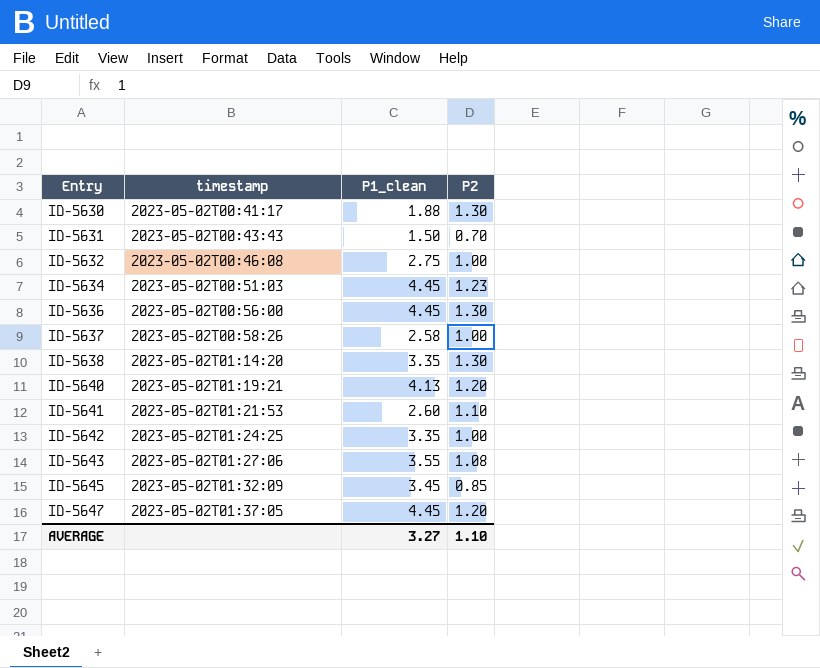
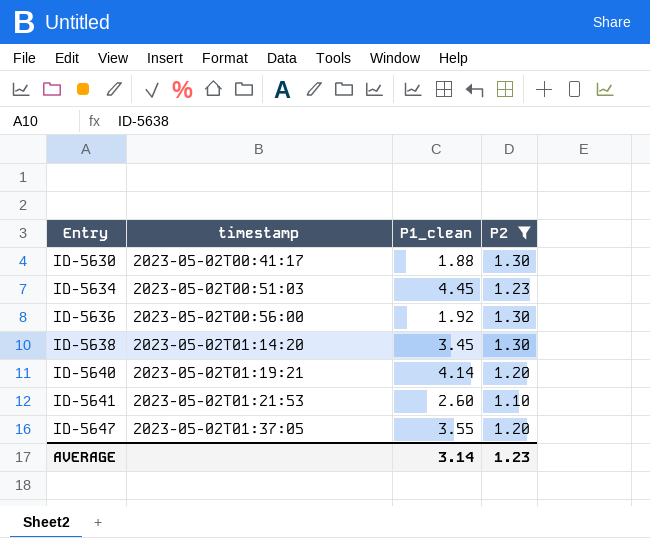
filter: none -> P2 >= 1.10
ID-5636 | P1_clean: 4.45 -> 1.92
ID-5638 | P1_clean: 3.35 -> 3.45
ID-5640 | P1_clean: 4.13 -> 4.14
ID-5647 | P1_clean: 4.45 -> 3.55
AVERAGE | P1_clean: 3.27 -> 3.14
AVERAGE | P2: 1.10 -> 1.23

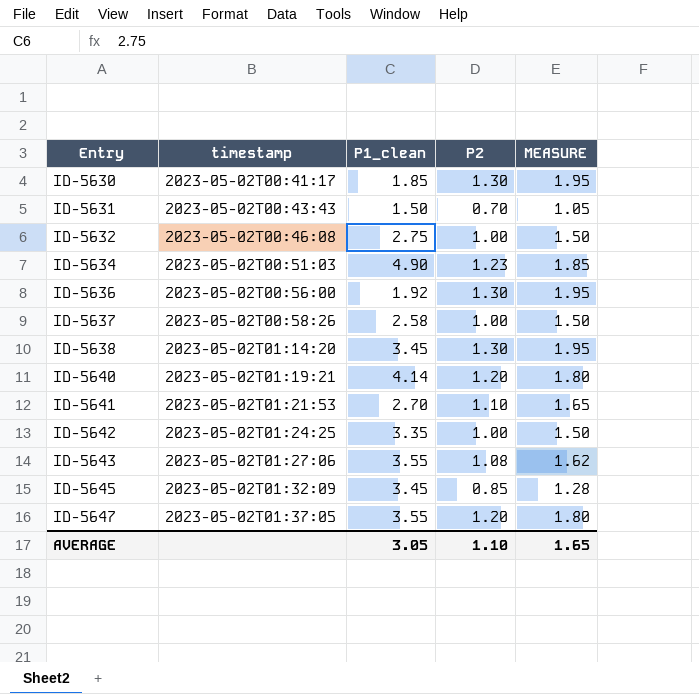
filter: P2 >= 1.10 -> none
column MEASURE | formula: none -> [P2] * 1.5
ID-5630 | P1_clean: 1.88 -> 1.85
ID-5634 | P1_clean: 4.45 -> 4.90
ID-5641 | P1_clean: 2.60 -> 2.70
AVERAGE | P1_clean: 3.14 -> 3.05
AVERAGE | P2: 1.23 -> 1.10

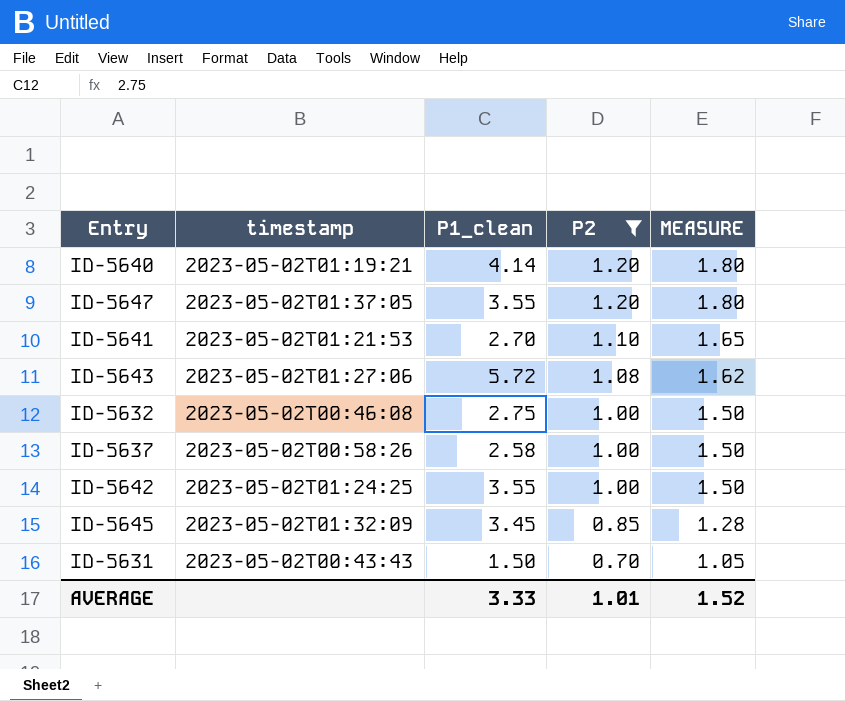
filter: none -> P2 <= 1.20
row order: Entry ascending -> P2 descending
ID-5643 | P1_clean: 3.55 -> 5.72
ID-5642 | P1_clean: 3.35 -> 3.55
AVERAGE | P1_clean: 3.05 -> 3.33
AVERAGE | P2: 1.10 -> 1.01
AVERAGE | MEASURE: 1.65 -> 1.52

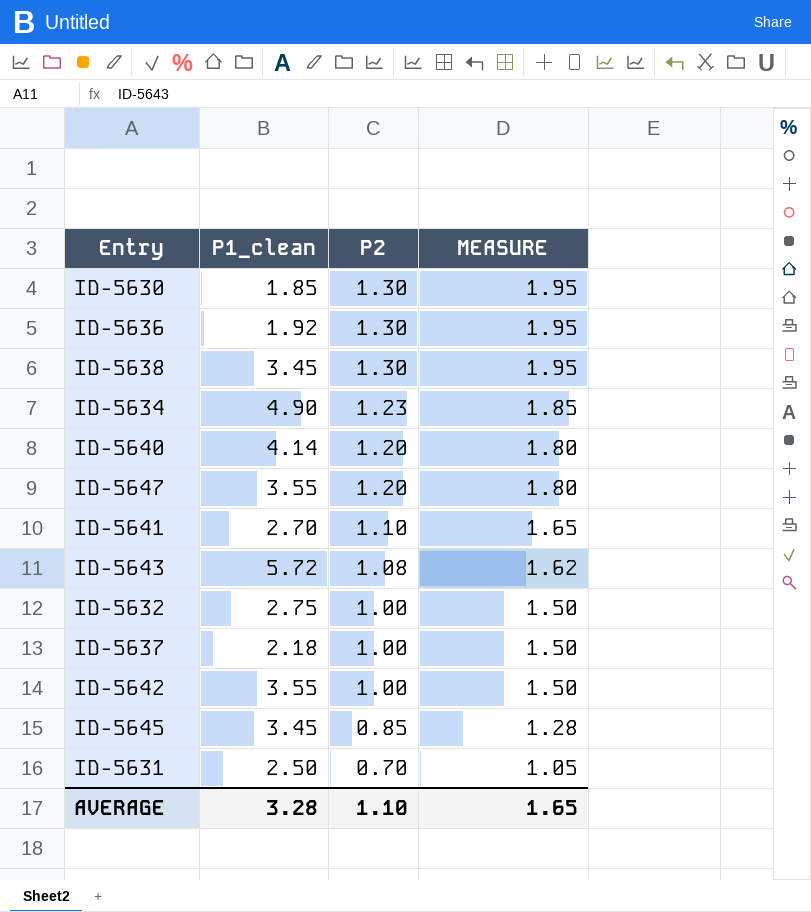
filter: P2 <= 1.20 -> none
column timestamp | position: 2 -> none
ID-5637 | P1_clean: 2.58 -> 2.18
ID-5631 | P1_clean: 1.50 -> 2.50
AVERAGE | P1_clean: 3.33 -> 3.28
AVERAGE | P2: 1.01 -> 1.10
AVERAGE | MEASURE: 1.52 -> 1.65

